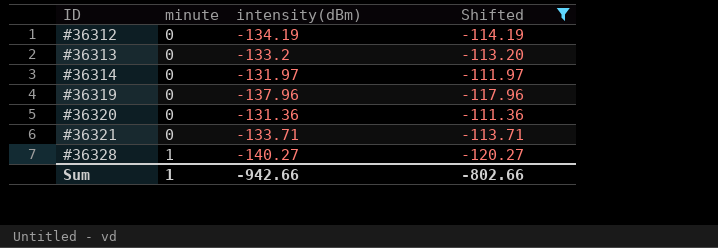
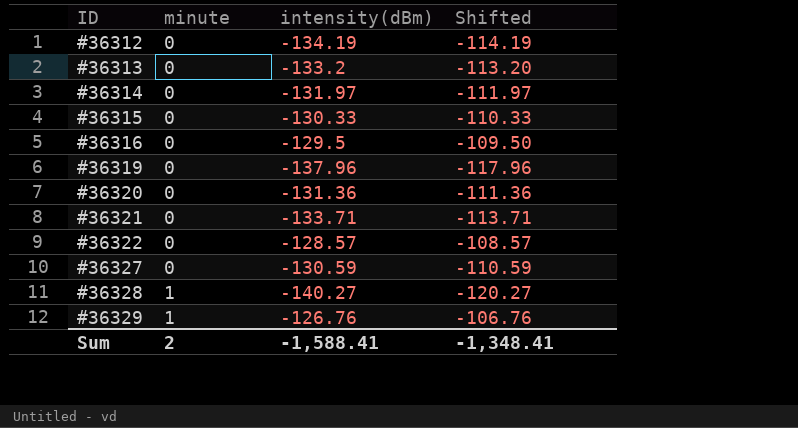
filter: Shifted <= -111.36 -> none
Sum | minute: 1 -> 2
Sum | intensity(dBm): -942.66 -> -1,588.41
Sum | Shifted: -802.66 -> -1,348.41

